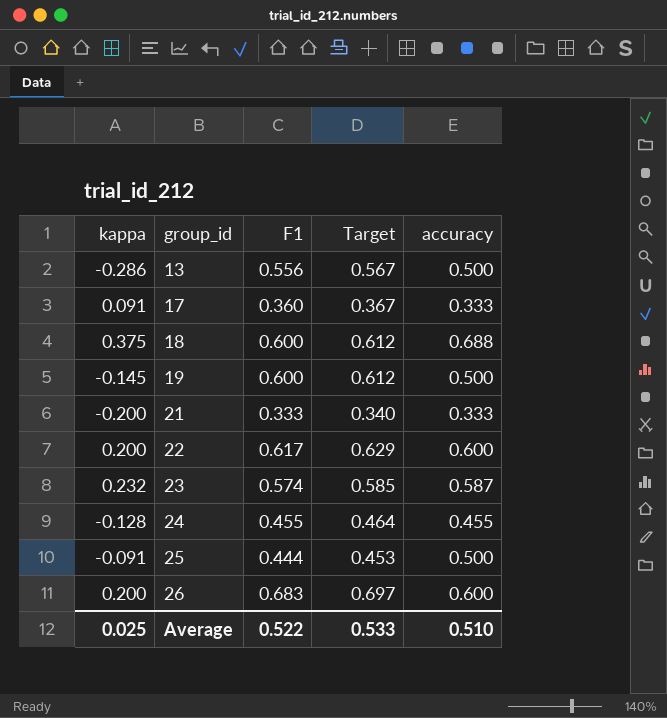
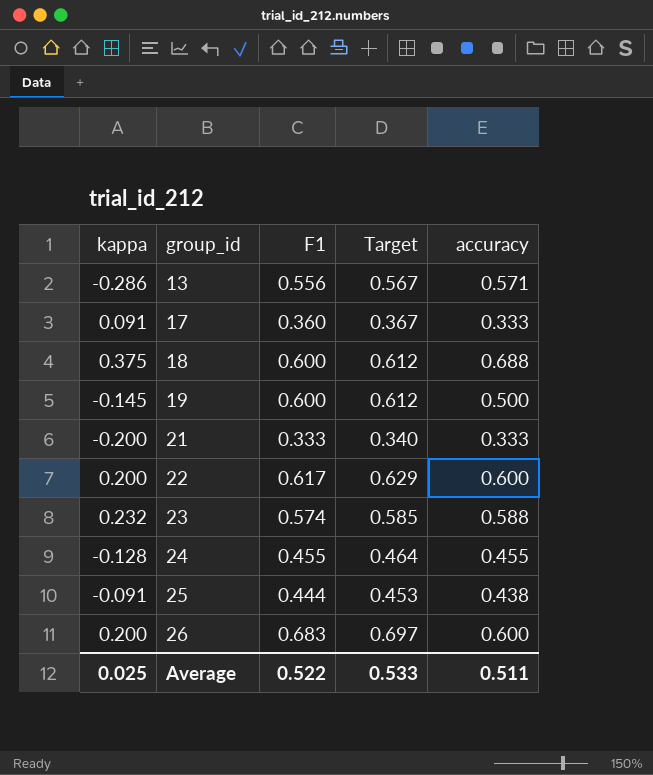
13 | accuracy: 0.500 -> 0.571
23 | accuracy: 0.587 -> 0.588
25 | accuracy: 0.500 -> 0.438
Average | accuracy: 0.510 -> 0.511

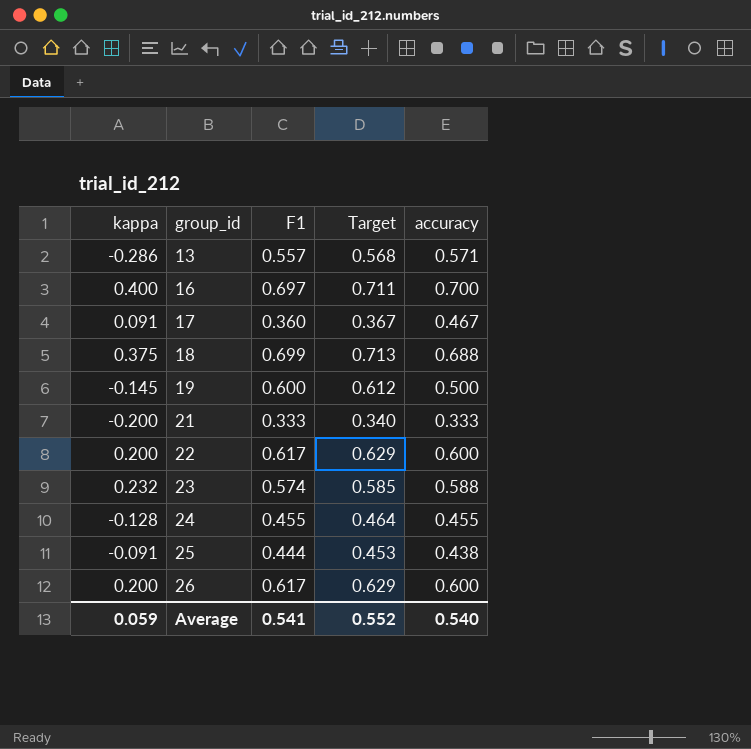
13 | F1: 0.556 -> 0.557
13 | Target: 0.567 -> 0.568
row 16: none -> 0.400 | 0.697 | 0.711 | 0.700
17 | accuracy: 0.333 -> 0.467
18 | F1: 0.600 -> 0.699
18 | Target: 0.612 -> 0.713
26 | F1: 0.683 -> 0.617
26 | Target: 0.697 -> 0.629
Average | kappa: 0.025 -> 0.059
Average | F1: 0.522 -> 0.541
Average | Target: 0.533 -> 0.552
Average | accuracy: 0.511 -> 0.540

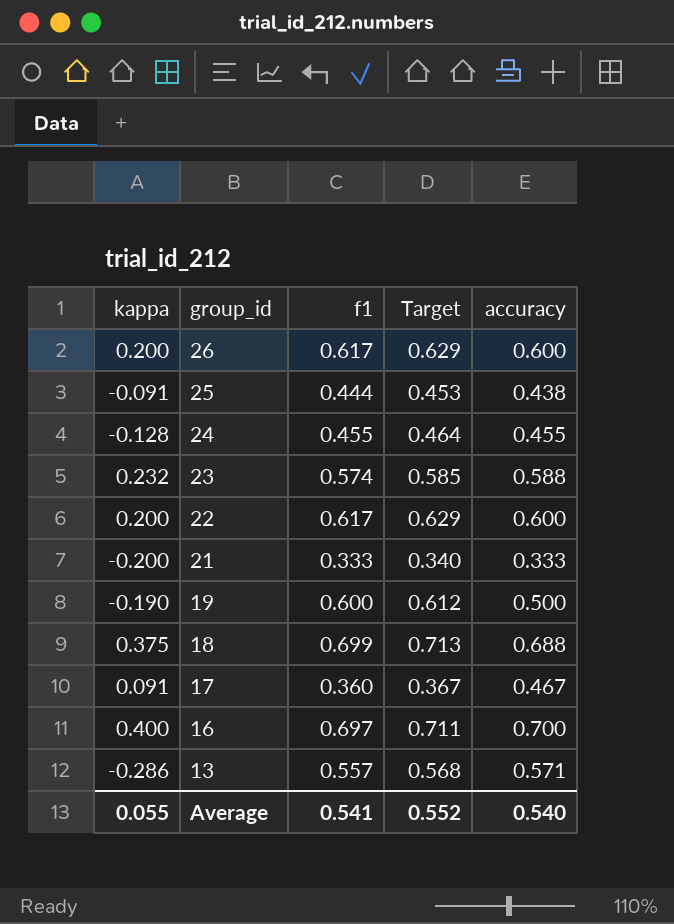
row order: group_id ascending -> group_id descending
column name: F1 -> f1
19 | kappa: -0.145 -> -0.190
Average | kappa: 0.059 -> 0.055

